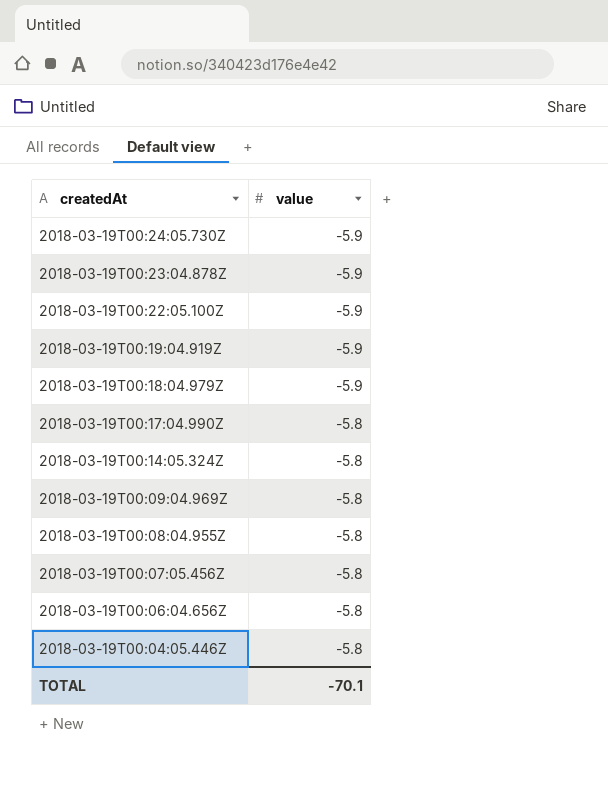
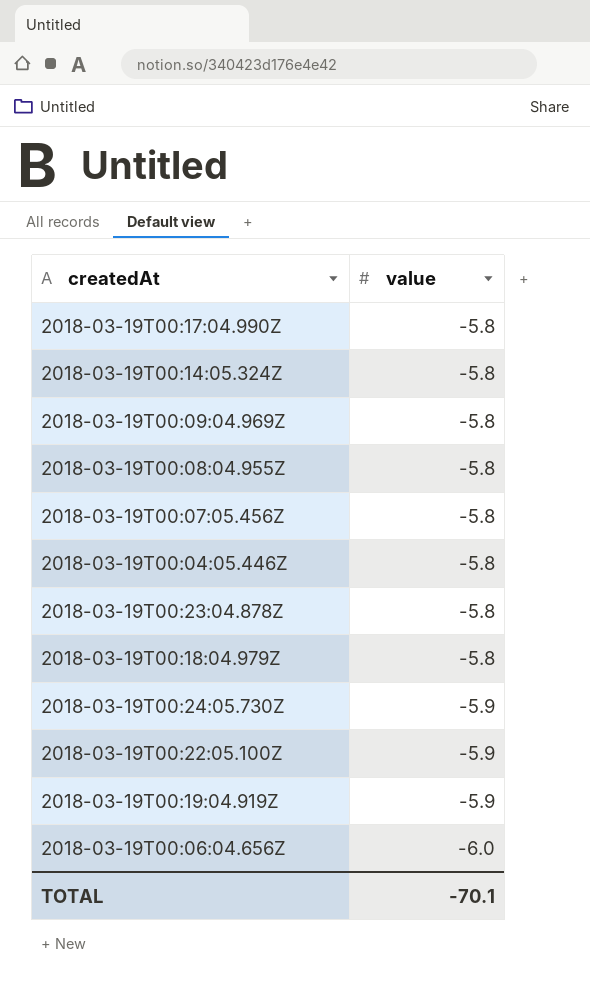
row order: createdAt descending -> value descending
2018-03-19T00:23:04.878Z | value: -5.9 -> -5.8
2018-03-19T00:18:04.979Z | value: -5.9 -> -5.8
2018-03-19T00:06:04.656Z | value: -5.8 -> -6.0

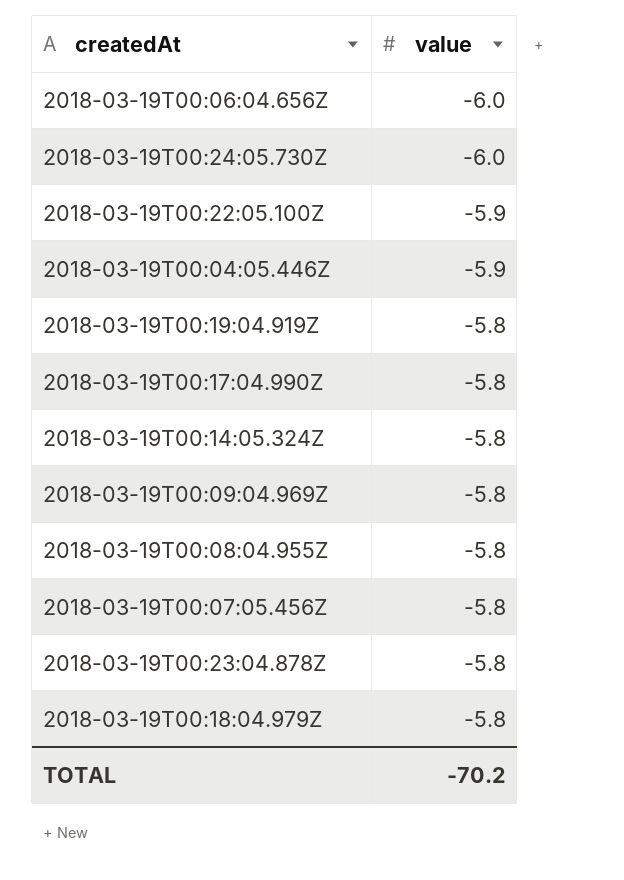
row order: value descending -> value ascending
2018-03-19T00:24:05.730Z | value: -5.9 -> -6.0
2018-03-19T00:04:05.446Z | value: -5.8 -> -5.9
2018-03-19T00:19:04.919Z | value: -5.9 -> -5.8
TOTAL | value: -70.1 -> -70.2

